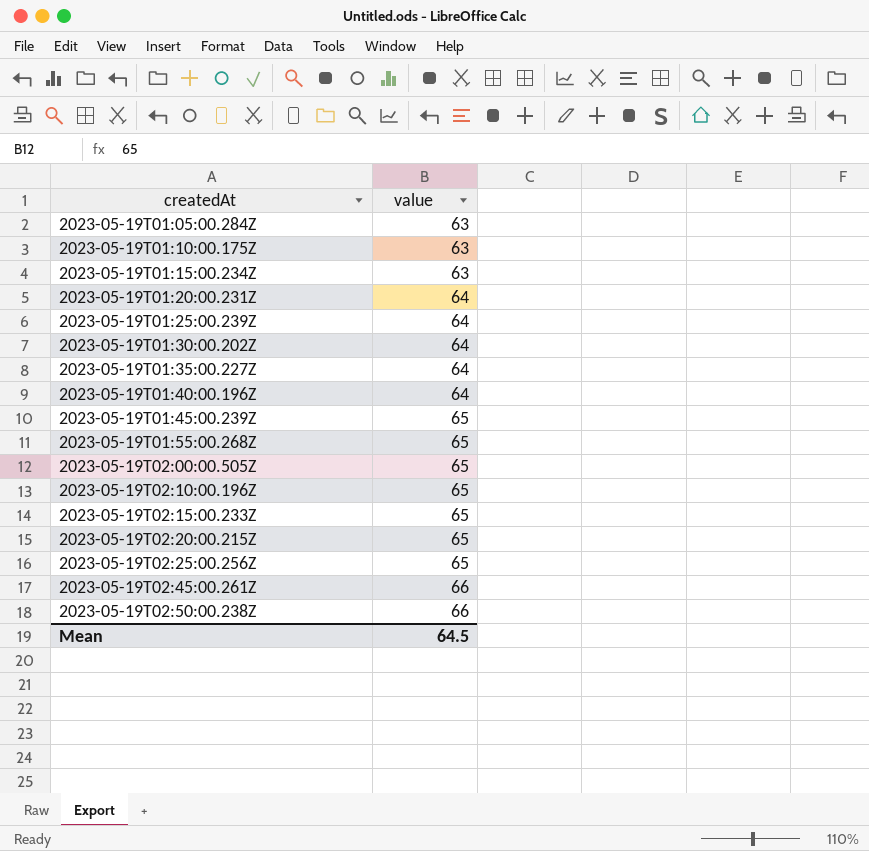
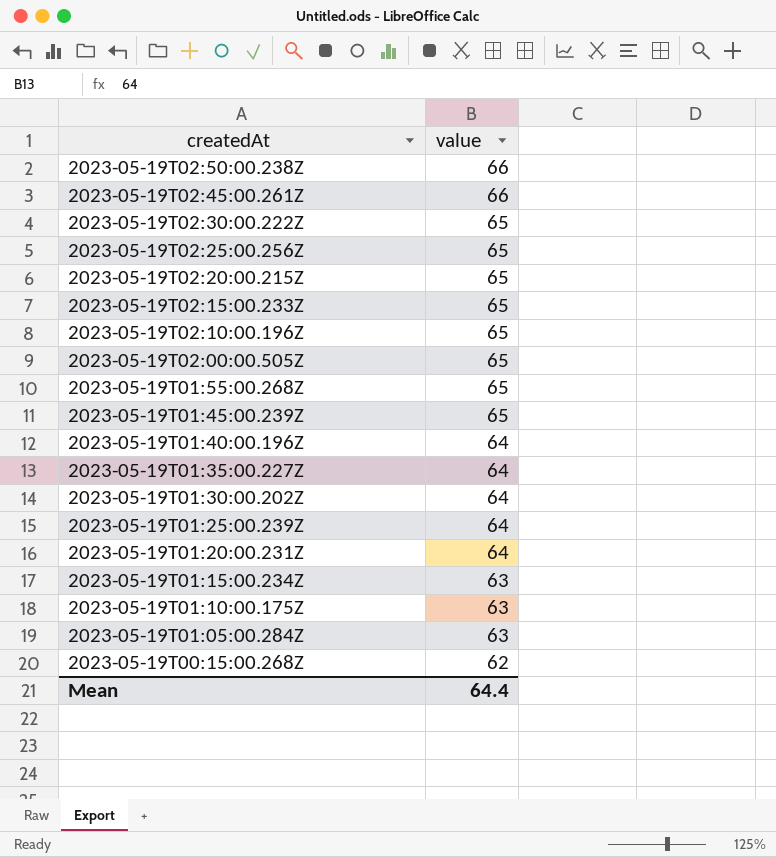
row order: createdAt ascending -> createdAt descending
row 2023-05-19T02:30:00.222Z: none -> 65
row 2023-05-19T00:15:00.268Z: none -> 62
Mean | value: 64.5 -> 64.4

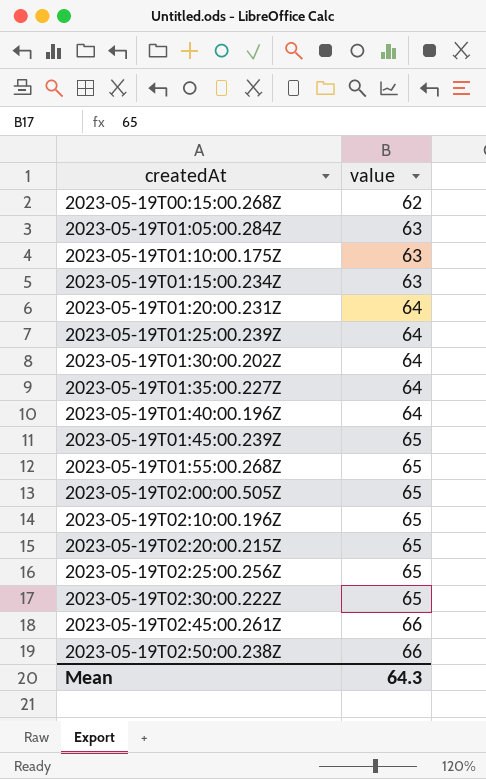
row order: createdAt descending -> createdAt ascending
row 2023-05-19T02:15:00.233Z: 65 -> none
Mean | value: 64.4 -> 64.3

